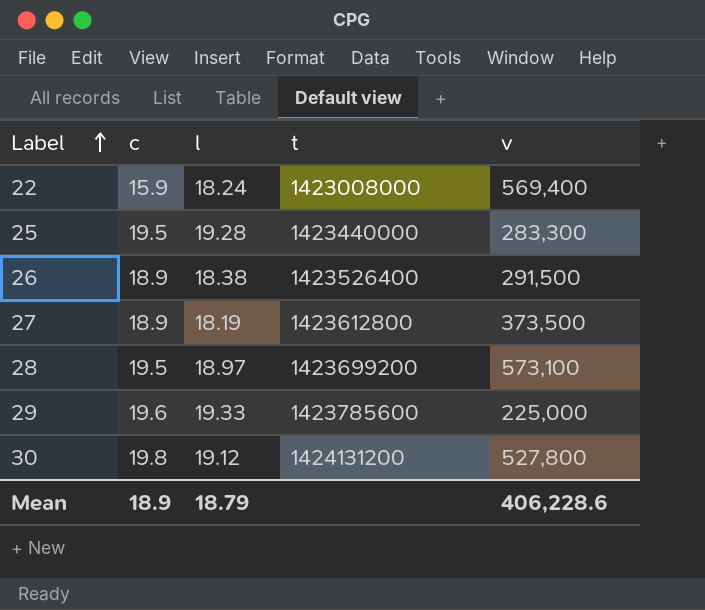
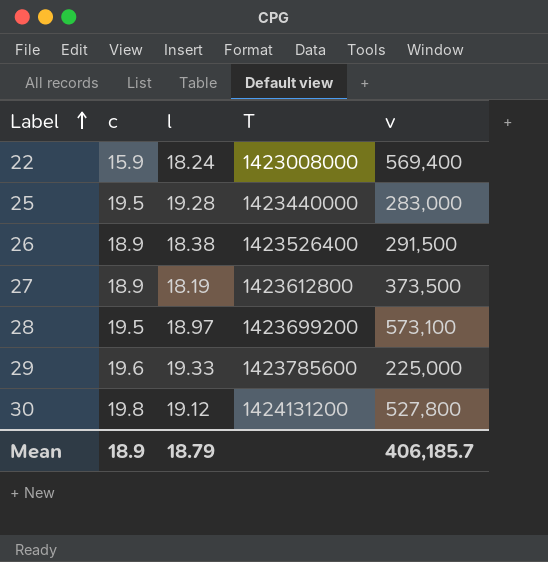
column name: t -> T
25 | v: 283,300 -> 283,000
Mean | v: 406,228.6 -> 406,185.7

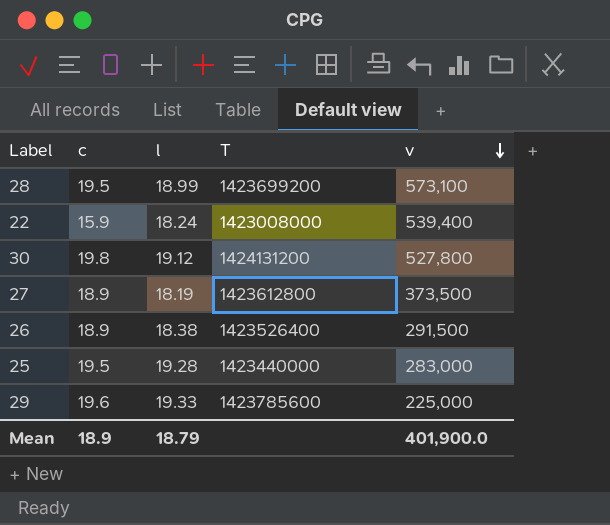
row order: Label ascending -> v descending
28 | l: 18.97 -> 18.99
22 | v: 569,400 -> 539,400
Mean | v: 406,185.7 -> 401,900.0

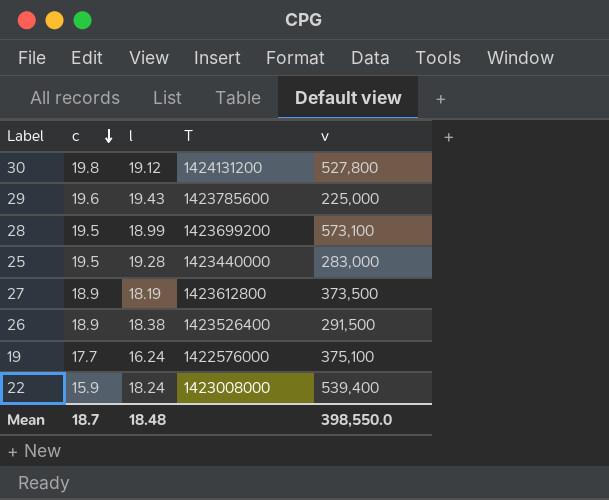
row order: v descending -> c descending
29 | l: 19.33 -> 19.43
row 19: none -> 17.7 | 16.24 | 1422576000 | 375,100
Mean | c: 18.9 -> 18.7
Mean | l: 18.79 -> 18.48
Mean | v: 401,900.0 -> 398,550.0

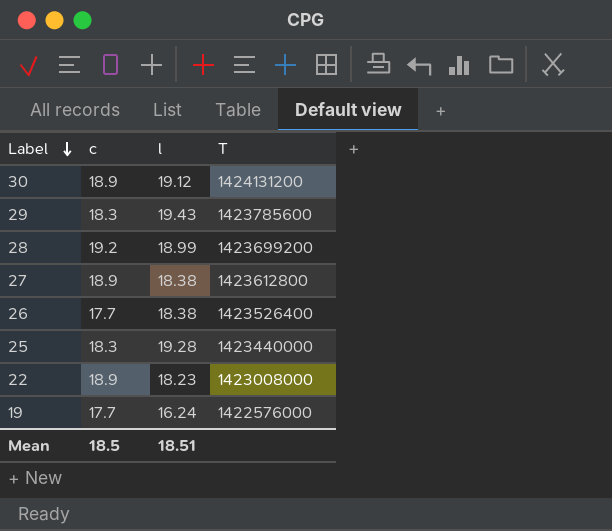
row order: c descending -> Label descending
column v | position: 5 -> none
30 | c: 19.8 -> 18.9
29 | c: 19.6 -> 18.3
28 | c: 19.5 -> 19.2
27 | l: 18.19 -> 18.38
26 | c: 18.9 -> 17.7
25 | c: 19.5 -> 18.3
22 | c: 15.9 -> 18.9
22 | l: 18.24 -> 18.23
Mean | c: 18.7 -> 18.5
Mean | l: 18.48 -> 18.51

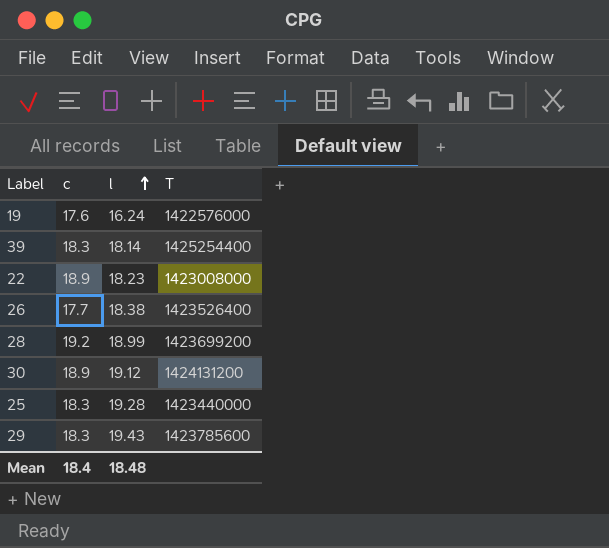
row order: Label descending -> l ascending
row 27: 18.9 | 18.38 | 1423612800 -> none
19 | c: 17.7 -> 17.6
row 39: none -> 18.3 | 18.14 | 1425254400
Mean | c: 18.5 -> 18.4
Mean | l: 18.51 -> 18.48

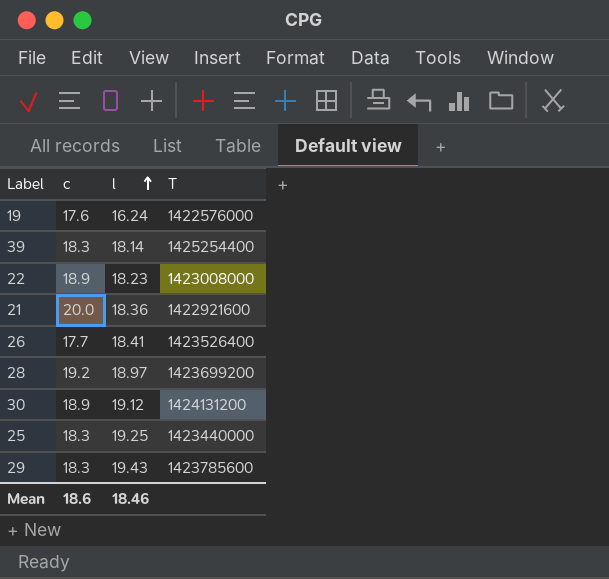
row 21: none -> 20.0 | 18.36 | 1422921600
26 | l: 18.38 -> 18.41
28 | l: 18.99 -> 18.97
25 | l: 19.28 -> 19.25
Mean | c: 18.4 -> 18.6
Mean | l: 18.48 -> 18.46

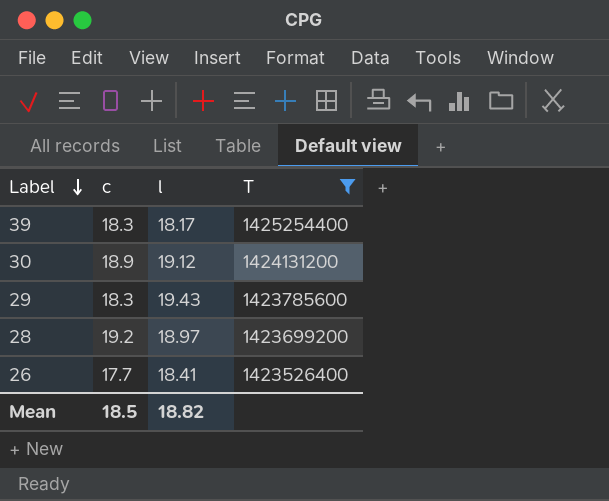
filter: none -> T >= 1423526400
row order: l ascending -> Label descending
39 | l: 18.14 -> 18.17
Mean | c: 18.6 -> 18.5
Mean | l: 18.46 -> 18.82

